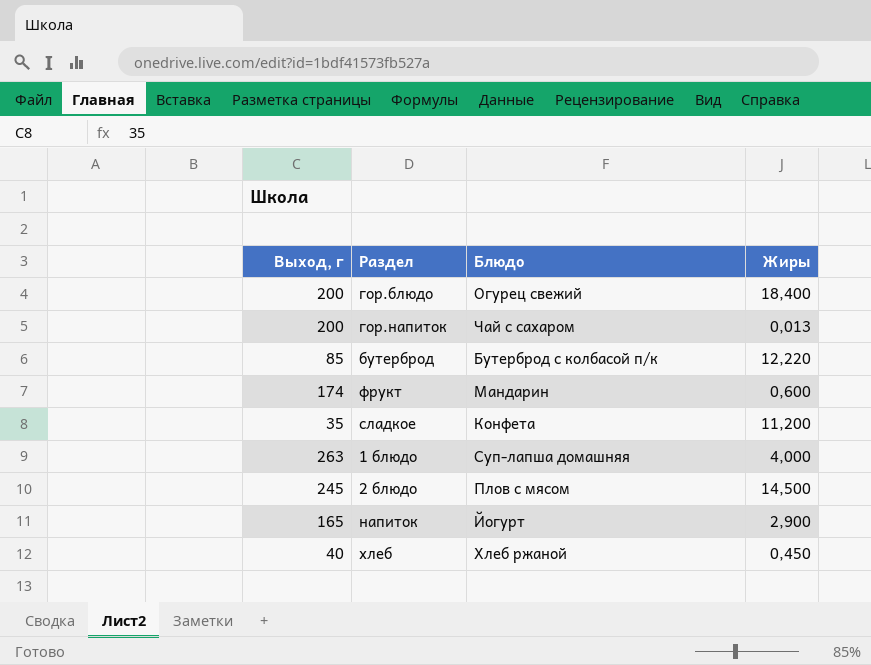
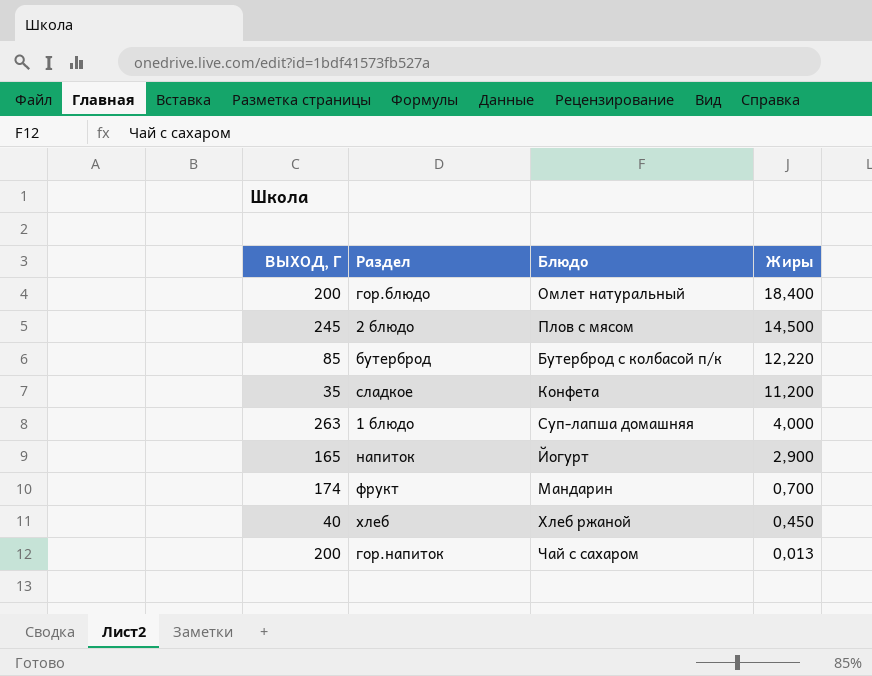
row order: none -> Жиры descending
column name: Выход, г -> ВЫХОД, Г
гор.блюдо | Блюдо: Огурец свежий -> Омлет натуральный
фрукт | Жиры: 0,600 -> 0,700

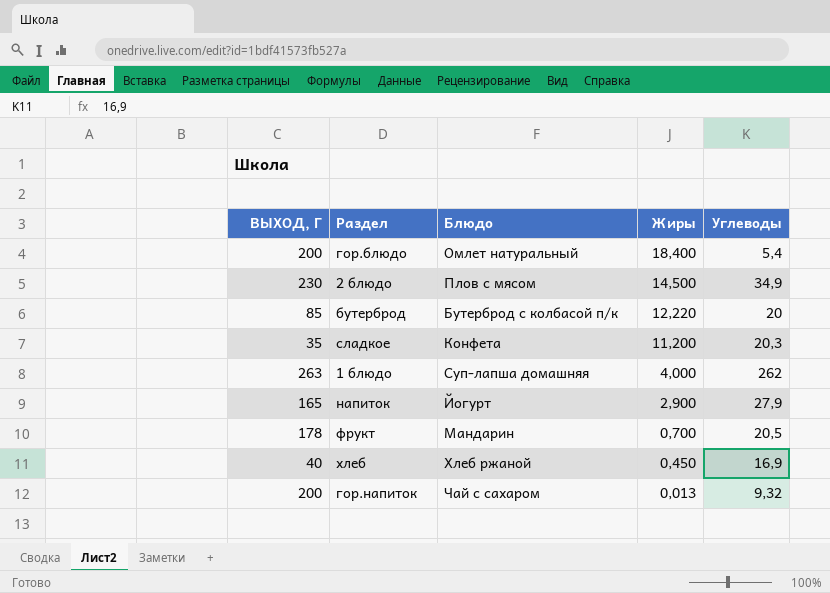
column Углеводы | position: none -> 5
2 блюдо | ВЫХОД, Г: 245 -> 230
фрукт | ВЫХОД, Г: 174 -> 178

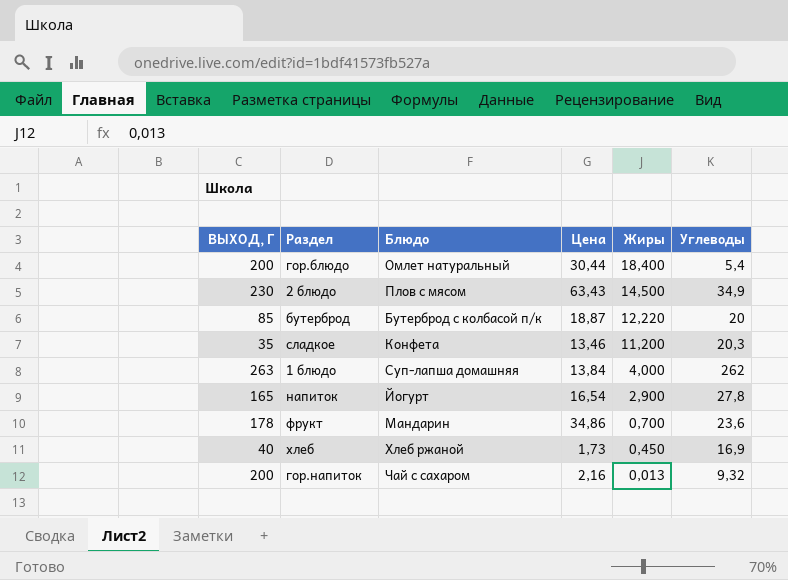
column Цена | position: none -> 4
напиток | Углеводы: 27,9 -> 27,8
фрукт | Углеводы: 20,5 -> 23,6

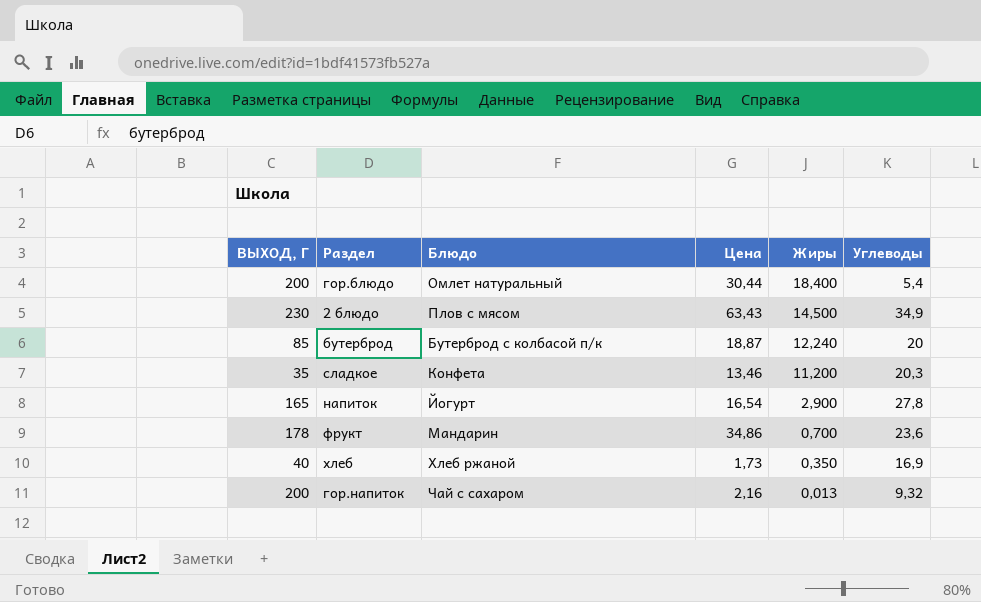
row 1 блюдо: 263 | Суп-лапша домашняя | 13,84 | 4,000 | 262 -> none
бутерброд | Жиры: 12,220 -> 12,240
хлеб | Жиры: 0,450 -> 0,350

